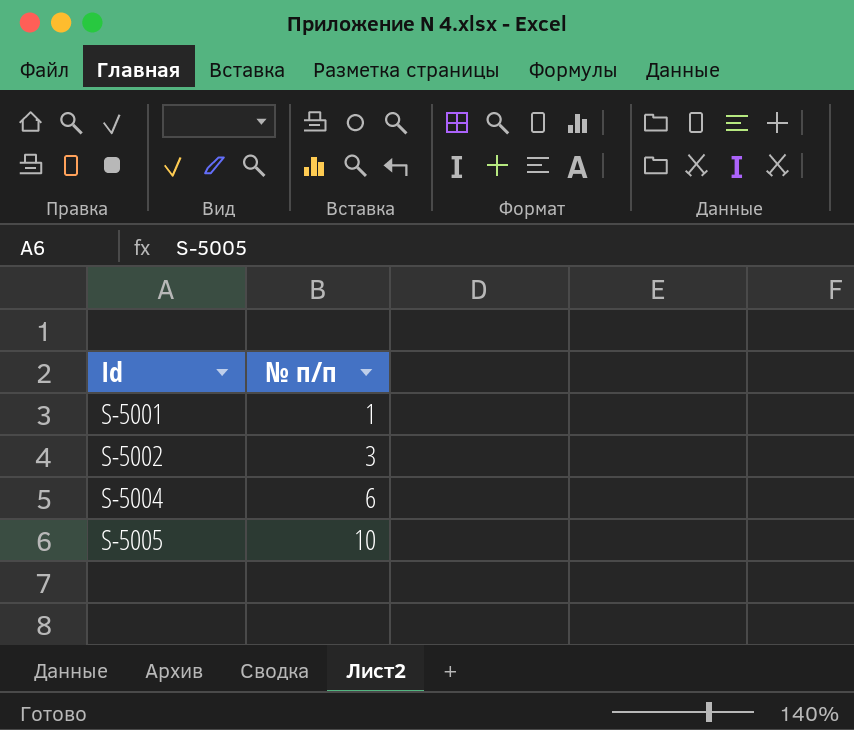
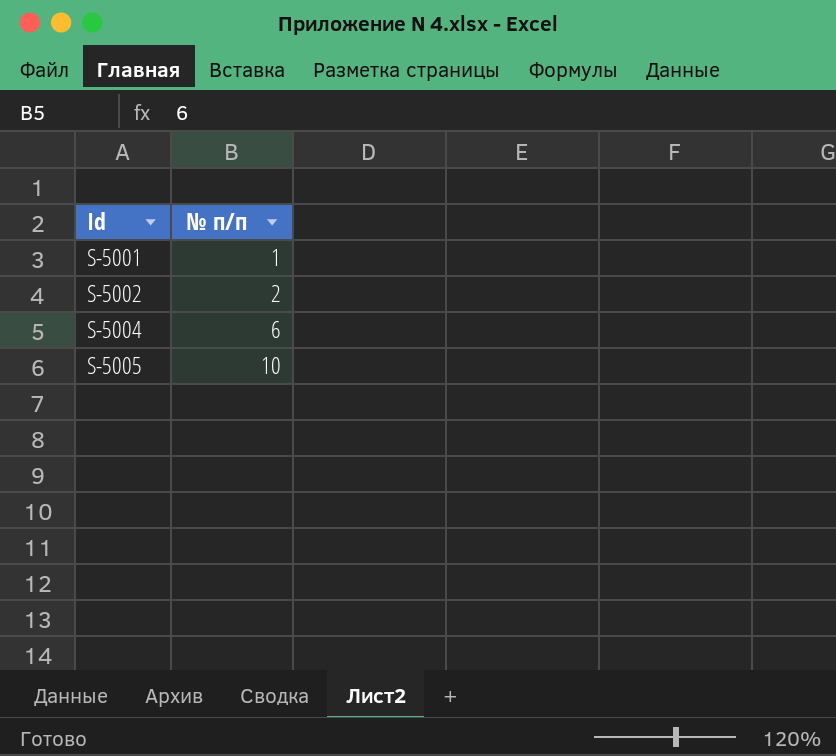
S-5002 | № п/п: 3 -> 2

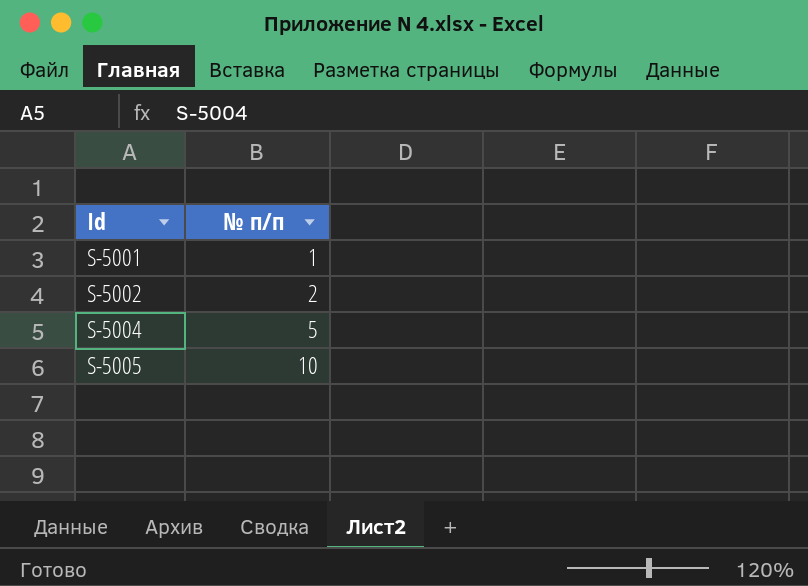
S-5004 | № п/п: 6 -> 5

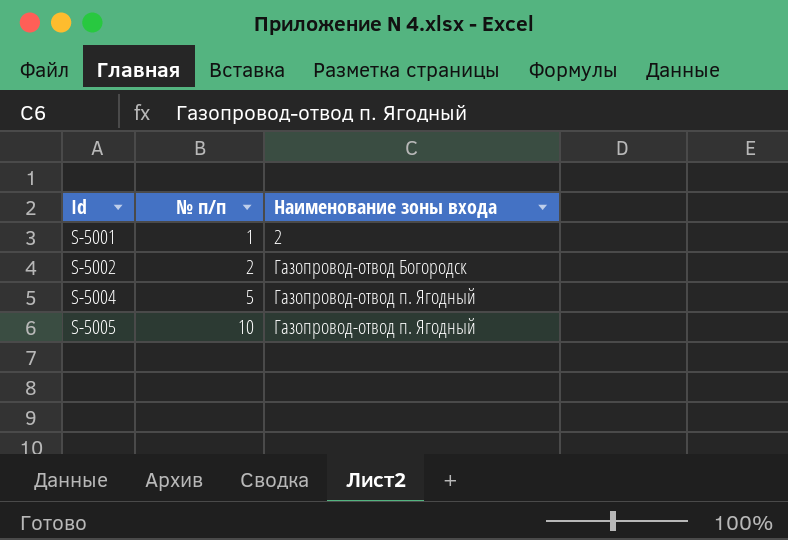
column Наименование зоны входа | position: none -> 3

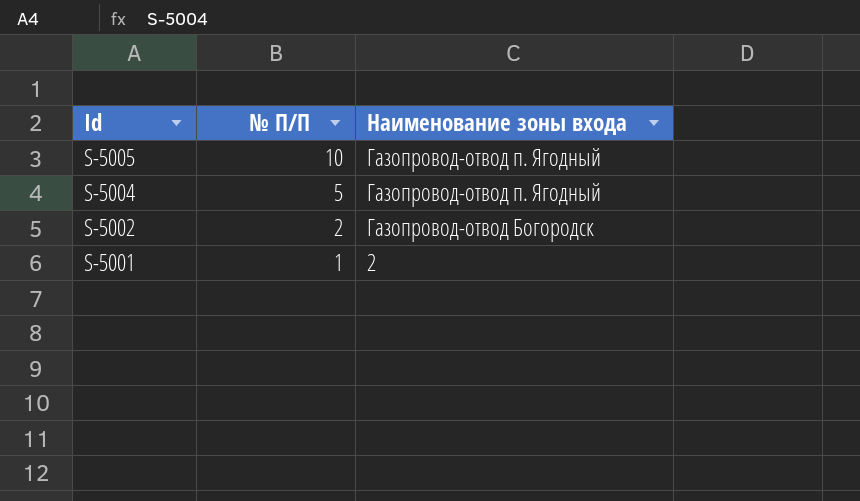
row order: Id ascending -> Id descending
column name: № п/п -> № П/П

